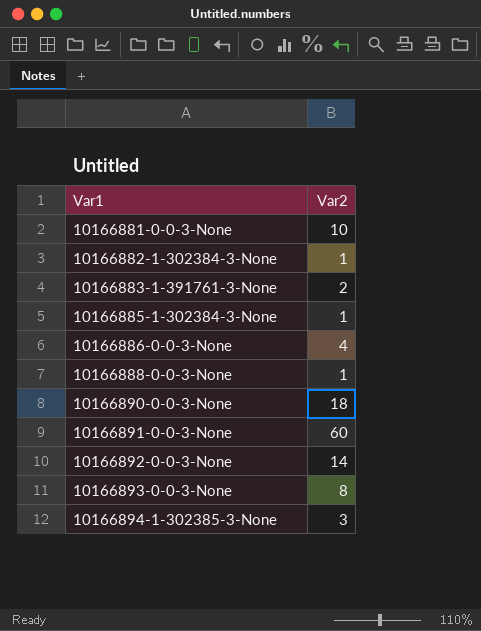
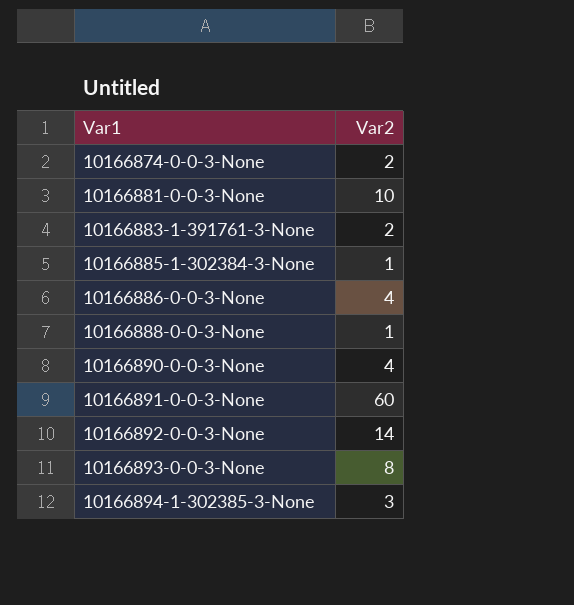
row 10166882-1-302384-3-None: 1 -> none
row 10166874-0-0-3-None: none -> 2
10166890-0-0-3-None | Var2: 18 -> 4

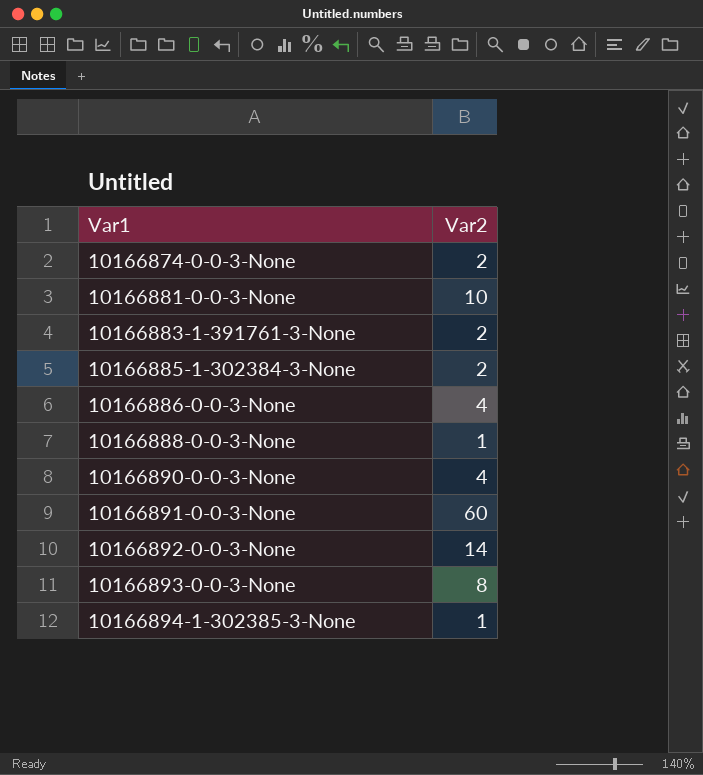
10166885-1-302384-3-None | Var2: 1 -> 2
10166894-1-302385-3-None | Var2: 3 -> 1

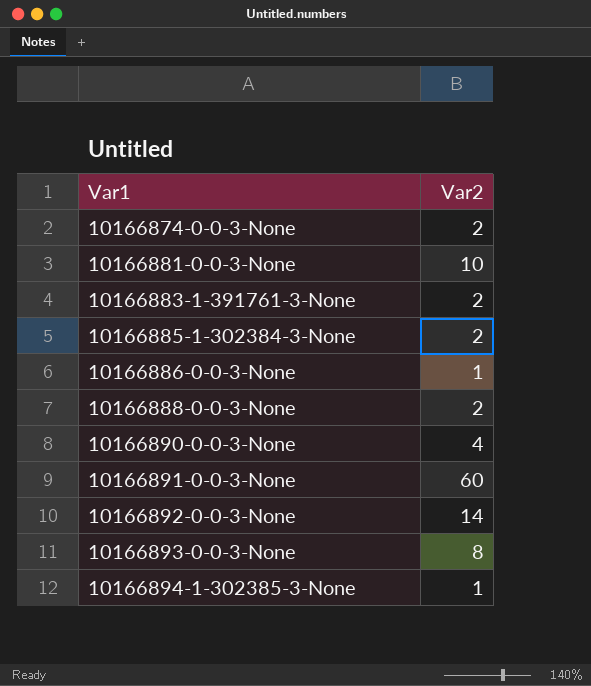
10166886-0-0-3-None | Var2: 4 -> 1
10166888-0-0-3-None | Var2: 1 -> 2

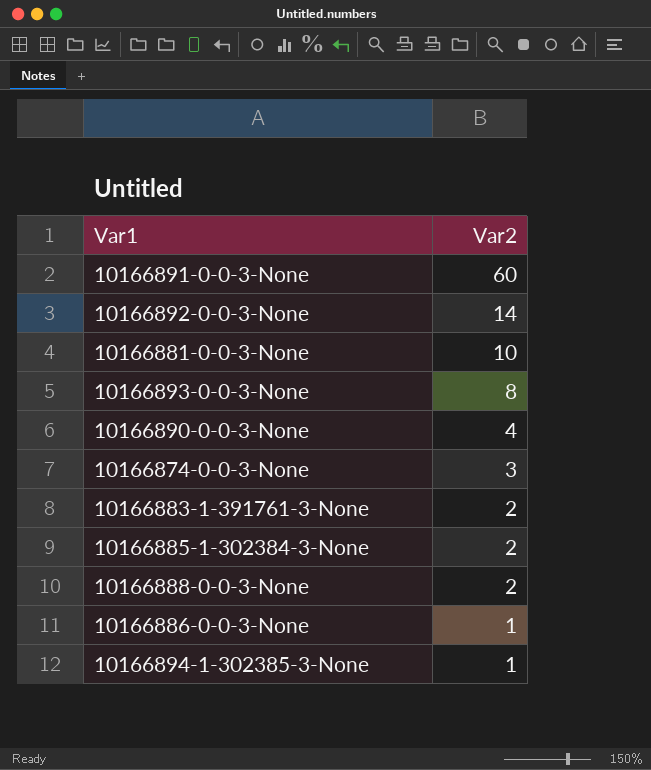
row order: Var1 ascending -> Var2 descending
10166874-0-0-3-None | Var2: 2 -> 3

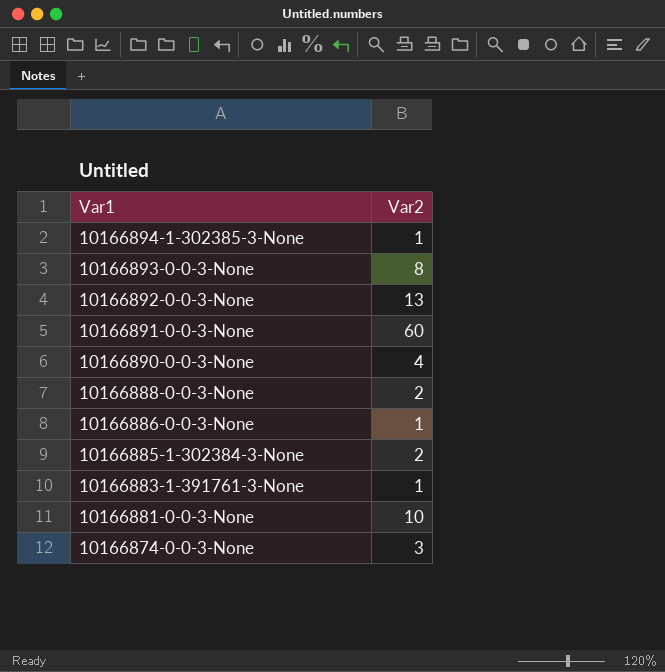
row order: Var2 descending -> Var1 descending
10166892-0-0-3-None | Var2: 14 -> 13
10166883-1-391761-3-None | Var2: 2 -> 1

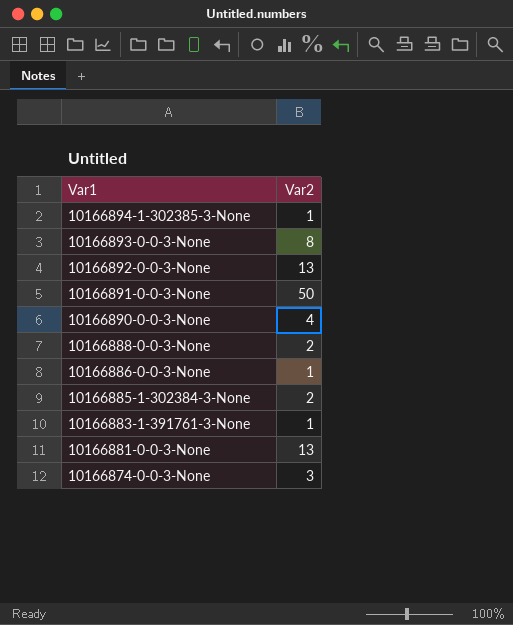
10166891-0-0-3-None | Var2: 60 -> 50
10166881-0-0-3-None | Var2: 10 -> 13

